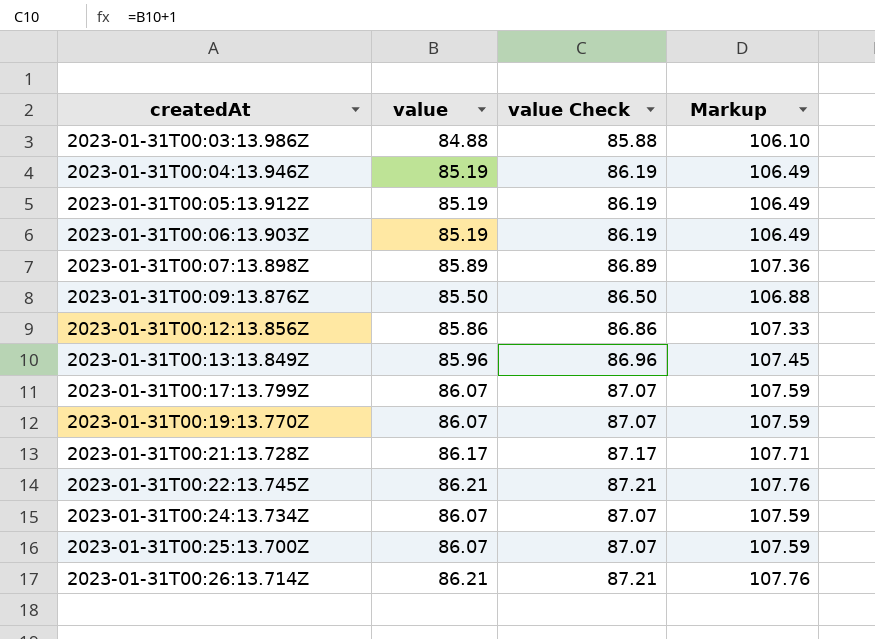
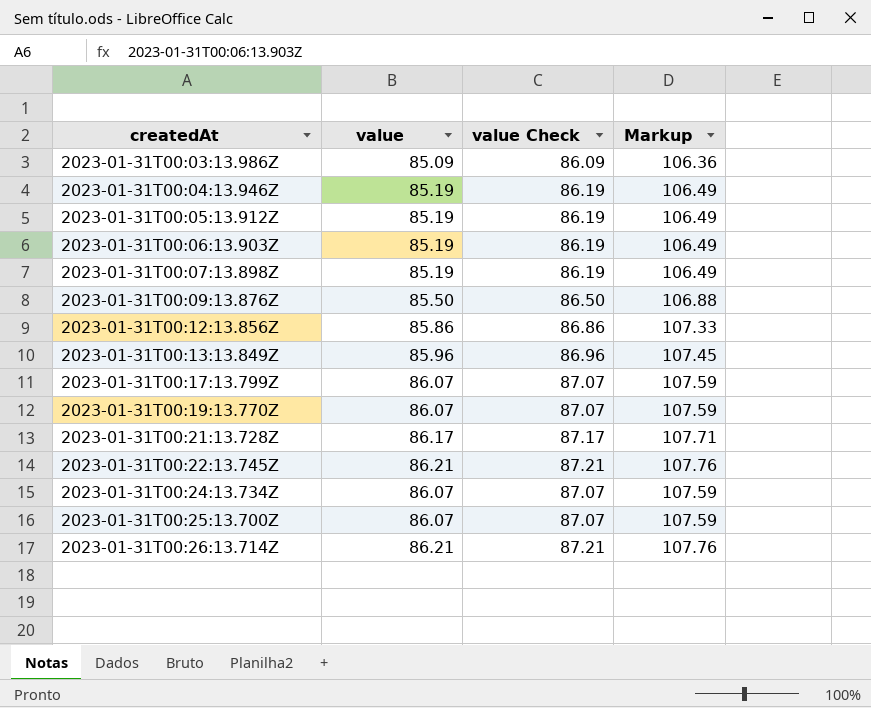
2023-01-31T00:03:13.986Z | value: 84.88 -> 85.09
2023-01-31T00:03:13.986Z | value Check: 85.88 -> 86.09
2023-01-31T00:03:13.986Z | Markup: 106.10 -> 106.36
2023-01-31T00:07:13.898Z | value: 85.89 -> 85.19
2023-01-31T00:07:13.898Z | value Check: 86.89 -> 86.19
2023-01-31T00:07:13.898Z | Markup: 107.36 -> 106.49

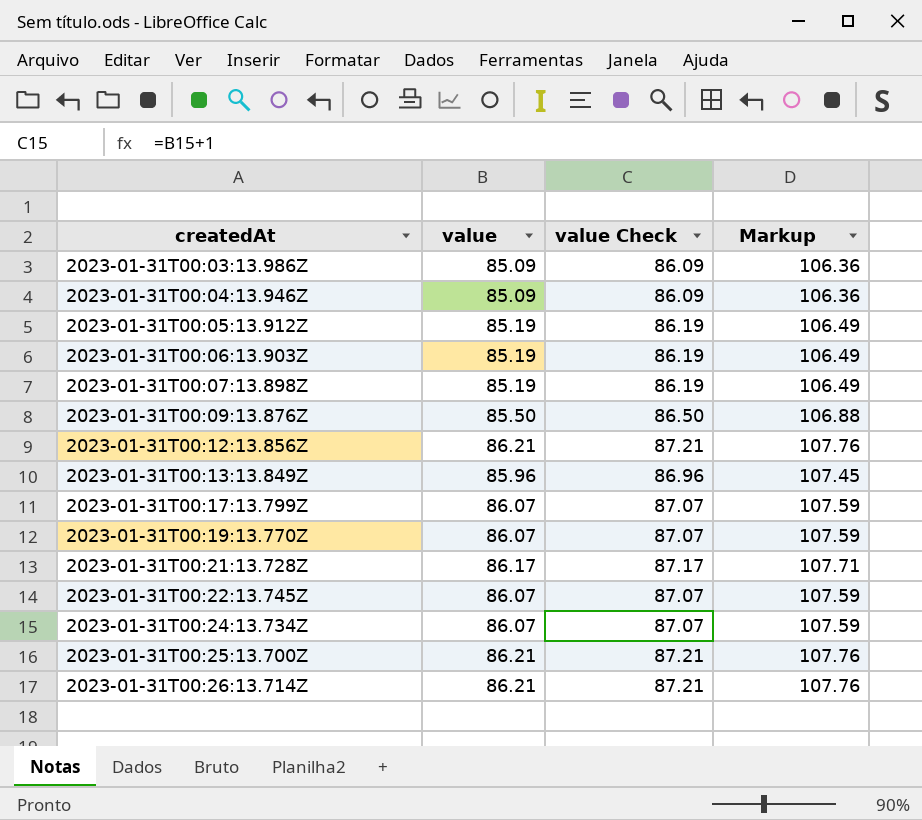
2023-01-31T00:04:13.946Z | value: 85.19 -> 85.09
2023-01-31T00:04:13.946Z | value Check: 86.19 -> 86.09
2023-01-31T00:04:13.946Z | Markup: 106.49 -> 106.36
2023-01-31T00:12:13.856Z | value: 85.86 -> 86.21
2023-01-31T00:12:13.856Z | value Check: 86.86 -> 87.21
2023-01-31T00:12:13.856Z | Markup: 107.33 -> 107.76
2023-01-31T00:22:13.745Z | value: 86.21 -> 86.07
2023-01-31T00:22:13.745Z | value Check: 87.21 -> 87.07
2023-01-31T00:22:13.745Z | Markup: 107.76 -> 107.59
2023-01-31T00:25:13.700Z | value: 86.07 -> 86.21
2023-01-31T00:25:13.700Z | value Check: 87.07 -> 87.21
2023-01-31T00:25:13.700Z | Markup: 107.59 -> 107.76

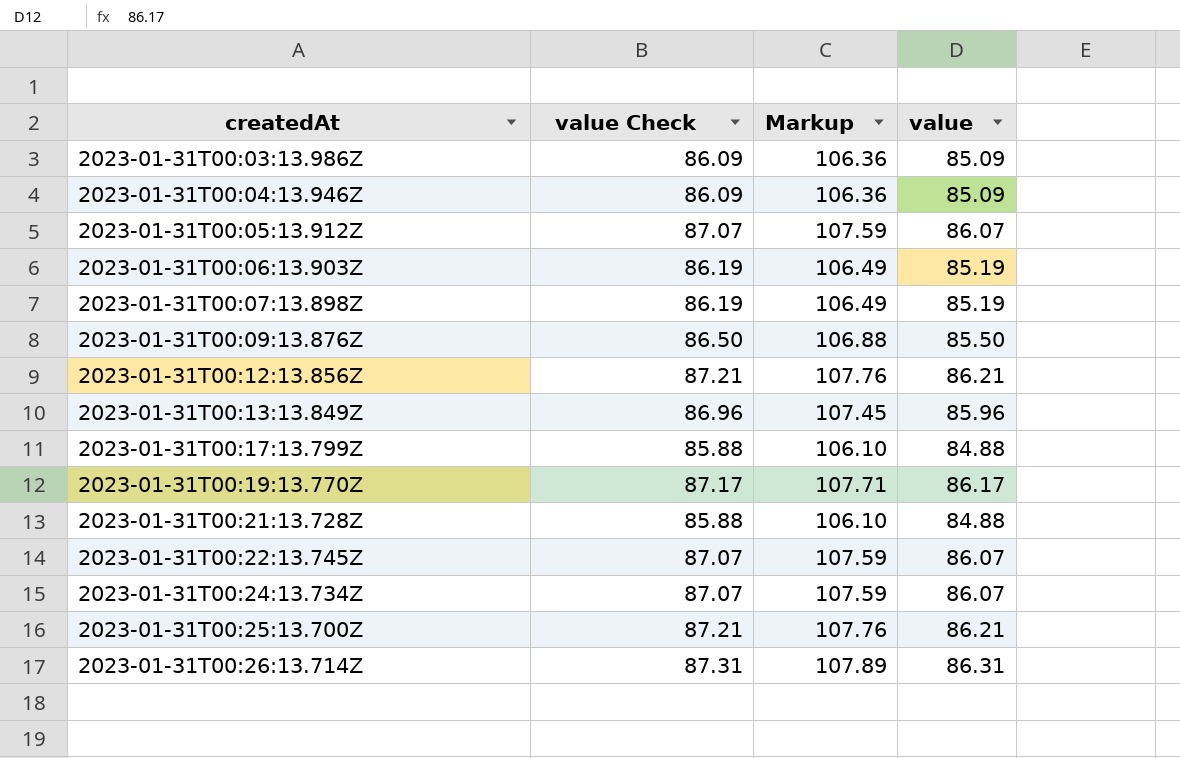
column value | position: 2 -> 4
2023-01-31T00:05:13.912Z | value Check: 86.19 -> 87.07
2023-01-31T00:05:13.912Z | Markup: 106.49 -> 107.59
2023-01-31T00:05:13.912Z | value: 85.19 -> 86.07
2023-01-31T00:17:13.799Z | value Check: 87.07 -> 85.88
2023-01-31T00:17:13.799Z | Markup: 107.59 -> 106.10
2023-01-31T00:17:13.799Z | value: 86.07 -> 84.88
2023-01-31T00:19:13.770Z | value Check: 87.07 -> 87.17
2023-01-31T00:19:13.770Z | Markup: 107.59 -> 107.71
2023-01-31T00:19:13.770Z | value: 86.07 -> 86.17
2023-01-31T00:21:13.728Z | value Check: 87.17 -> 85.88
2023-01-31T00:21:13.728Z | Markup: 107.71 -> 106.10
2023-01-31T00:21:13.728Z | value: 86.17 -> 84.88
2023-01-31T00:26:13.714Z | value Check: 87.21 -> 87.31
2023-01-31T00:26:13.714Z | Markup: 107.76 -> 107.89
2023-01-31T00:26:13.714Z | value: 86.21 -> 86.31

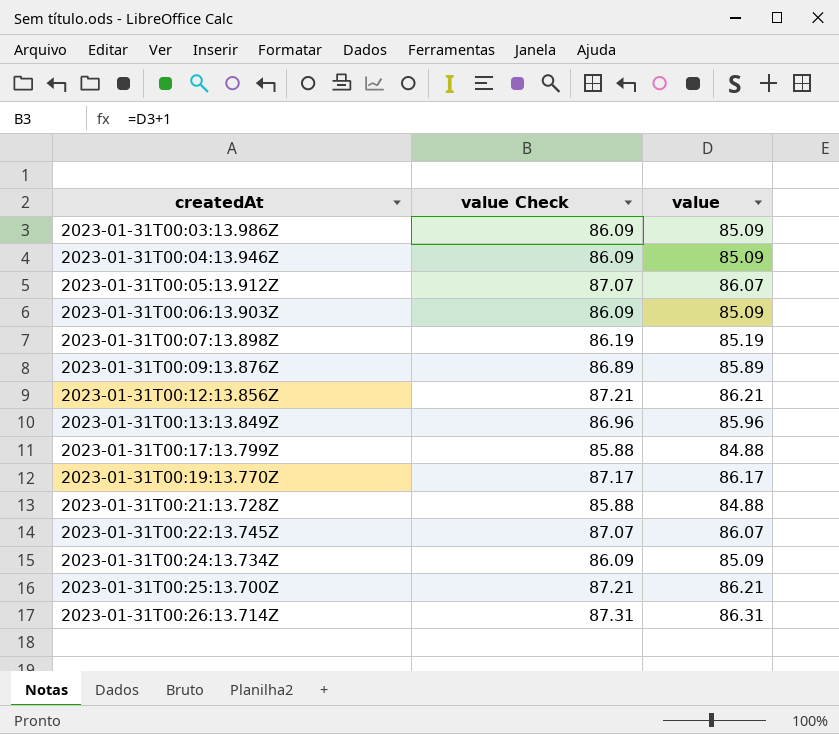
column Markup | formula: [value] * 1.25 -> none
2023-01-31T00:06:13.903Z | value Check: 86.19 -> 86.09
2023-01-31T00:06:13.903Z | value: 85.19 -> 85.09
2023-01-31T00:09:13.876Z | value Check: 86.50 -> 86.89
2023-01-31T00:09:13.876Z | value: 85.50 -> 85.89
2023-01-31T00:24:13.734Z | value Check: 87.07 -> 86.09
2023-01-31T00:24:13.734Z | value: 86.07 -> 85.09

